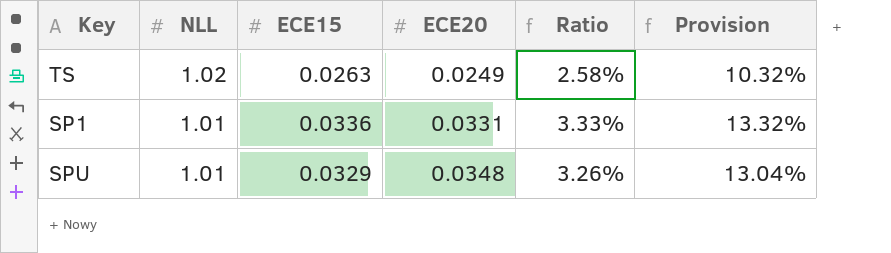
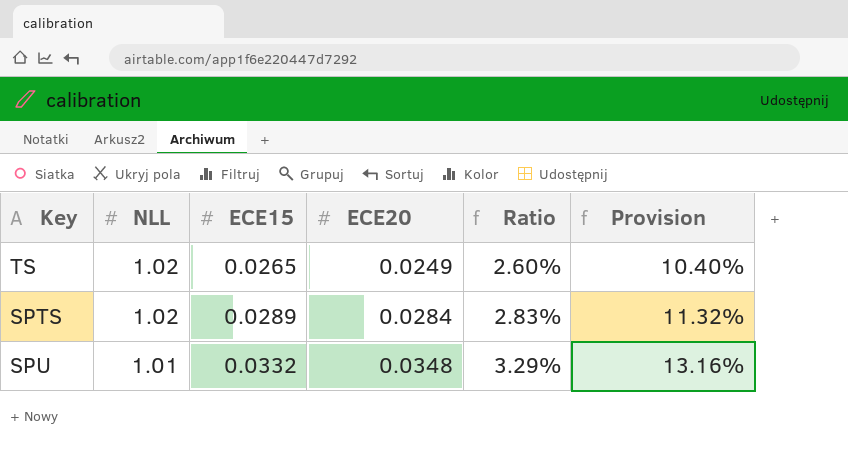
row SP1: 1.01 | 0.0336 | 0.0331 | 3.33% | 13.32% -> none
TS | ECE15: 0.0263 -> 0.0265
TS | Ratio: 2.58% -> 2.60%
TS | Provision: 10.32% -> 10.40%
row SPTS: none -> 1.02 | 0.0289 | 0.0284 | 2.83% | 11.32%
SPU | ECE15: 0.0329 -> 0.0332
SPU | Ratio: 3.26% -> 3.29%
SPU | Provision: 13.04% -> 13.16%

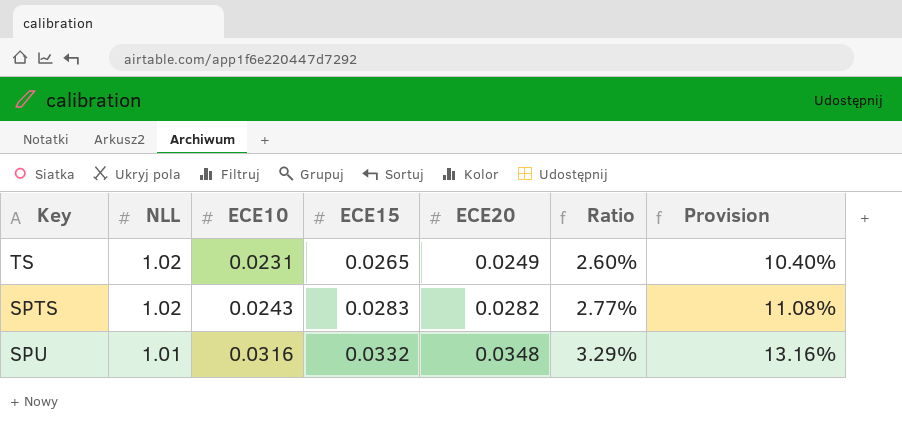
column ECE10 | position: none -> 3
SPTS | ECE15: 0.0289 -> 0.0283
SPTS | ECE20: 0.0284 -> 0.0282
SPTS | Ratio: 2.83% -> 2.77%
SPTS | Provision: 11.32% -> 11.08%

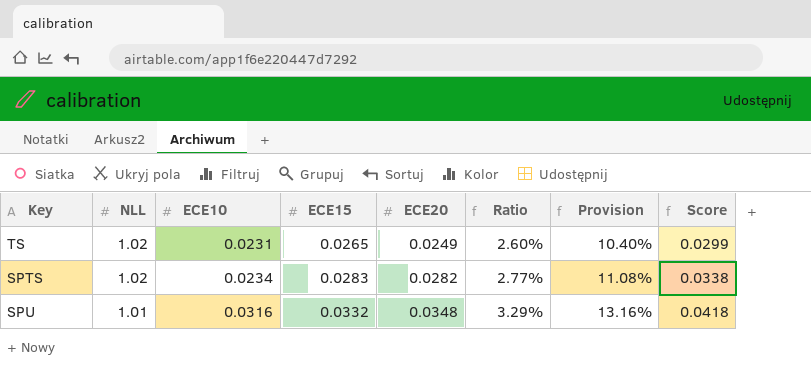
column Score | formula: none -> [ECE20] * 1.2
SPTS | ECE10: 0.0243 -> 0.0234

